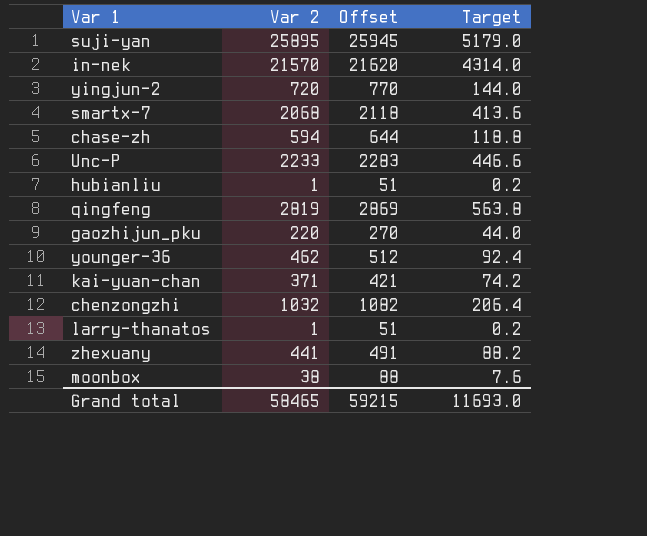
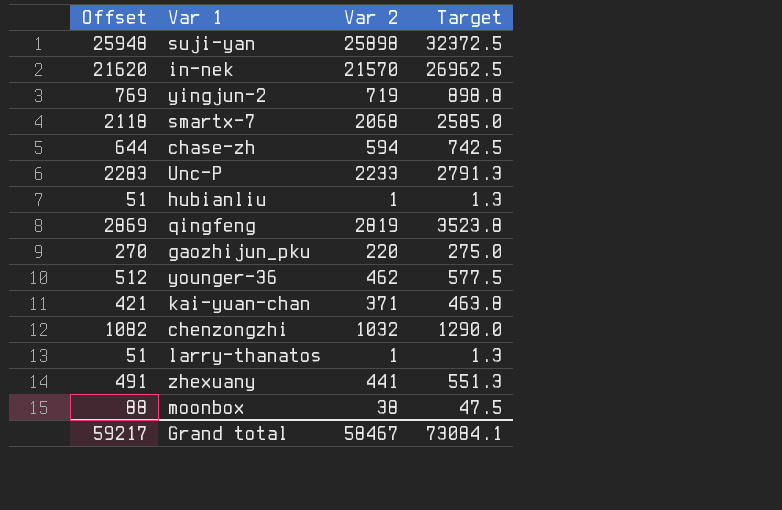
column Offset | position: 3 -> 1
column Target | formula: [Var 2] * 0.2 -> [Var 2] * 1.25
suji-yan | Offset: 25945 -> 25948
suji-yan | Var 2: 25895 -> 25898
yingjun-2 | Offset: 770 -> 769
yingjun-2 | Var 2: 720 -> 719
Grand total | Offset: 59215 -> 59217
Grand total | Var 2: 58465 -> 58467
Grand total | Target: 11693.0 -> 73084.1

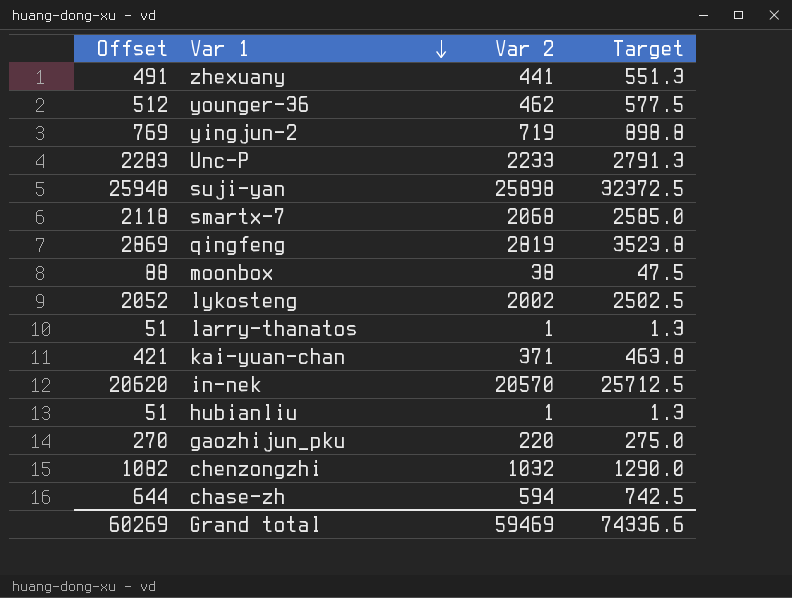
row order: none -> Var 1 descending
row lykosteng: none -> 2052 | 2002 | 2502.5
in-nek | Offset: 21620 -> 20620
in-nek | Var 2: 21570 -> 20570
in-nek | Target: 26962.5 -> 25712.5
Grand total | Offset: 59217 -> 60269
Grand total | Var 2: 58467 -> 59469
Grand total | Target: 73084.1 -> 74336.6

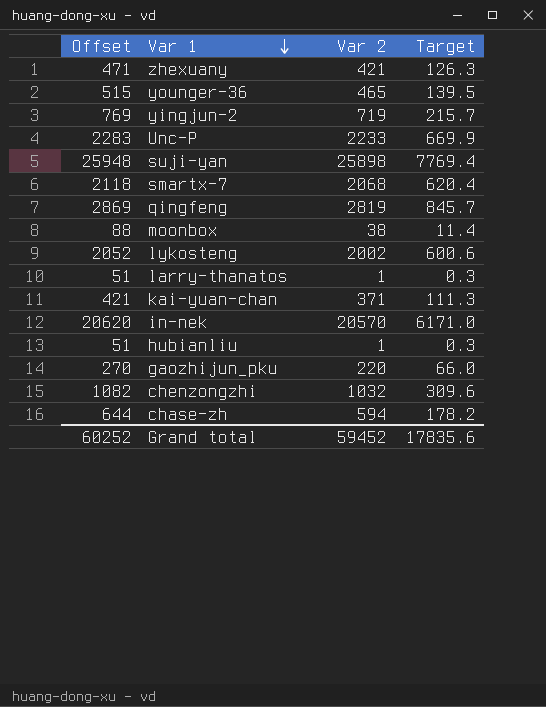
column Target | formula: [Var 2] * 1.25 -> [Var 2] * 0.3
zhexuany | Offset: 491 -> 471
zhexuany | Var 2: 441 -> 421
younger-36 | Offset: 512 -> 515
younger-36 | Var 2: 462 -> 465
Grand total | Offset: 60269 -> 60252
Grand total | Var 2: 59469 -> 59452
Grand total | Target: 74336.6 -> 17835.6

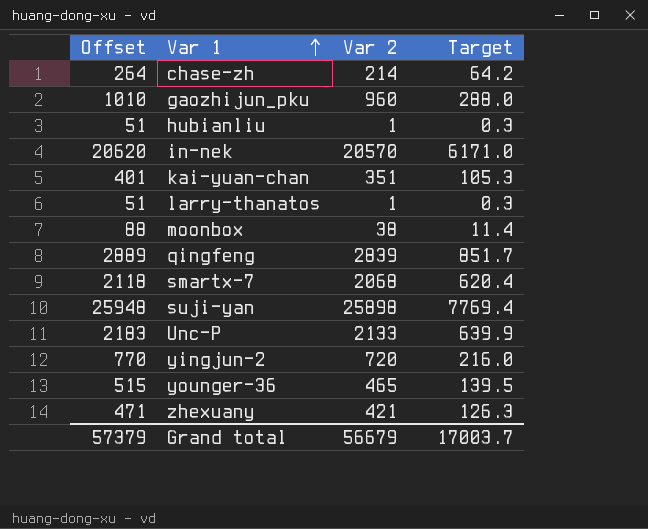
row order: Var 1 descending -> Var 1 ascending
row lykosteng: 2052 | 2002 | 600.6 -> none
row chenzongzhi: 1082 | 1032 | 309.6 -> none
chase-zh | Offset: 644 -> 264
chase-zh | Var 2: 594 -> 214
chase-zh | Target: 178.2 -> 64.2
gaozhijun_pku | Offset: 270 -> 1010
gaozhijun_pku | Var 2: 220 -> 960
gaozhijun_pku | Target: 66.0 -> 288.0
kai-yuan-chan | Offset: 421 -> 401
kai-yuan-chan | Var 2: 371 -> 351
kai-yuan-chan | Target: 111.3 -> 105.3
qingfeng | Offset: 2869 -> 2889
qingfeng | Var 2: 2819 -> 2839
qingfeng | Target: 845.7 -> 851.7
Unc-P | Offset: 2283 -> 2183
Unc-P | Var 2: 2233 -> 2133
Unc-P | Target: 669.9 -> 639.9
yingjun-2 | Offset: 769 -> 770
yingjun-2 | Var 2: 719 -> 720
yingjun-2 | Target: 215.7 -> 216.0
Grand total | Offset: 60252 -> 57379
Grand total | Var 2: 59452 -> 56679
Grand total | Target: 17835.6 -> 17003.7

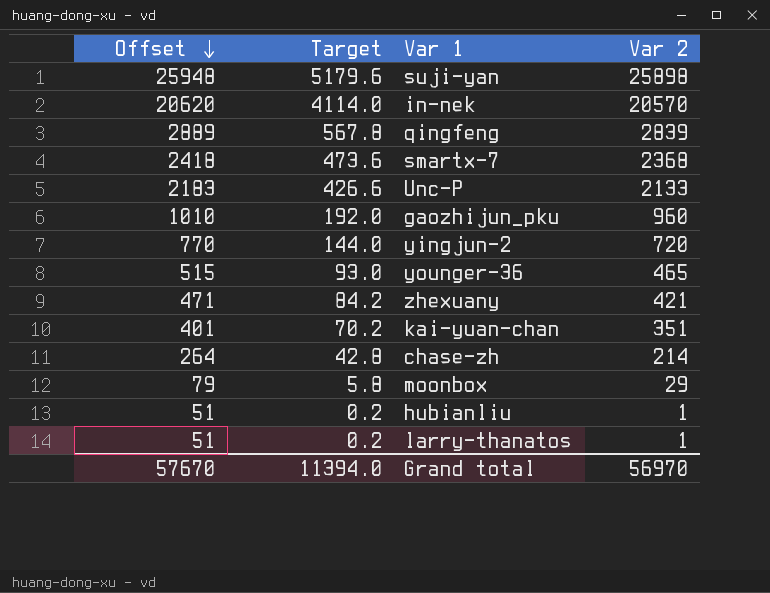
row order: Var 1 ascending -> Offset descending
column Target | formula: [Var 2] * 0.3 -> [Var 2] * 0.2
column Target | position: 4 -> 2
smartx-7 | Offset: 2118 -> 2418
smartx-7 | Var 2: 2068 -> 2368
moonbox | Offset: 88 -> 79
moonbox | Var 2: 38 -> 29
Grand total | Offset: 57379 -> 57670
Grand total | Target: 17003.7 -> 11394.0
Grand total | Var 2: 56679 -> 56970

